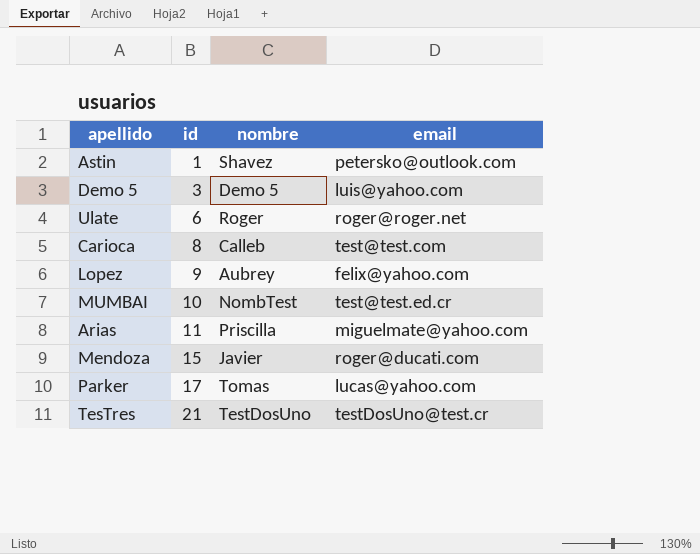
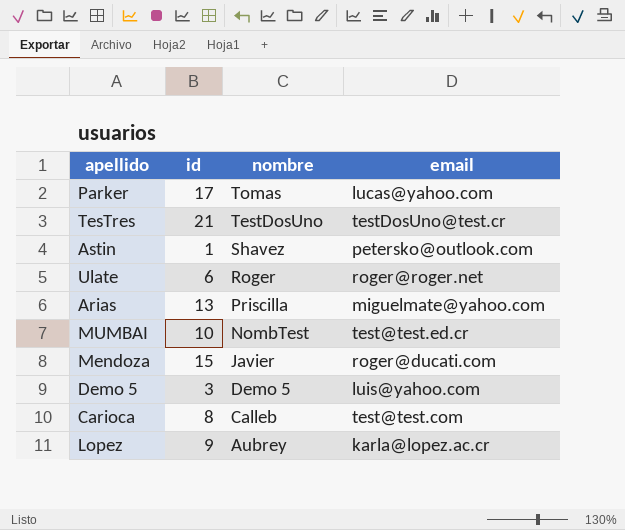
row order: id ascending -> nombre descending
Arias | id: 11 -> 13
Lopez | email: felix@yahoo.com -> karla@lopez.ac.cr

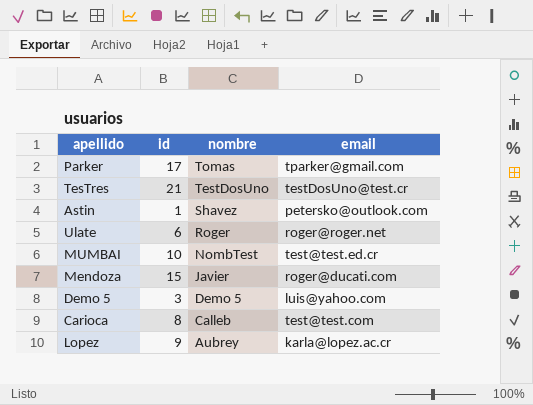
row Arias: 13 | Priscilla | miguelmate@yahoo.com -> none
Parker | email: lucas@yahoo.com -> tparker@gmail.com

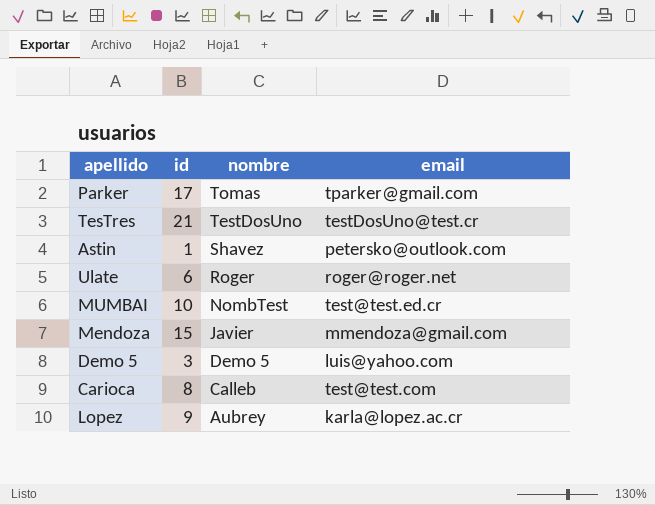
Mendoza | email: roger@ducati.com -> mmendoza@gmail.com

